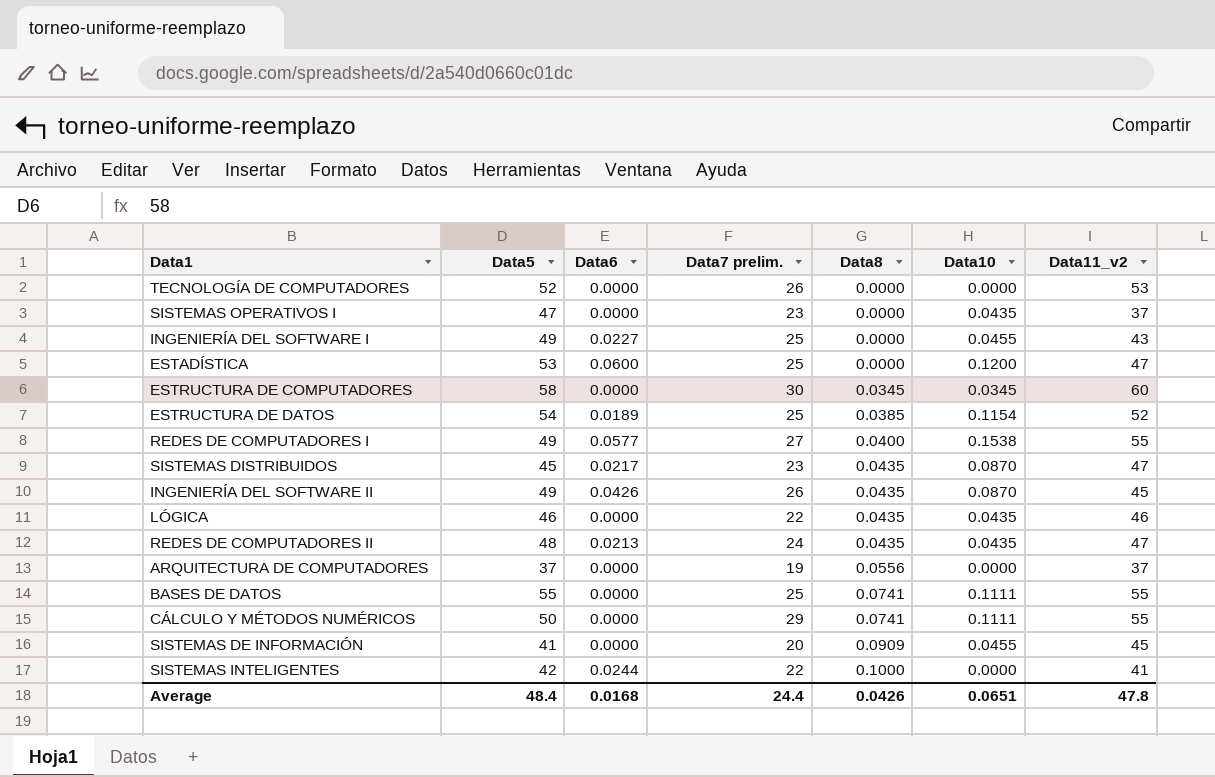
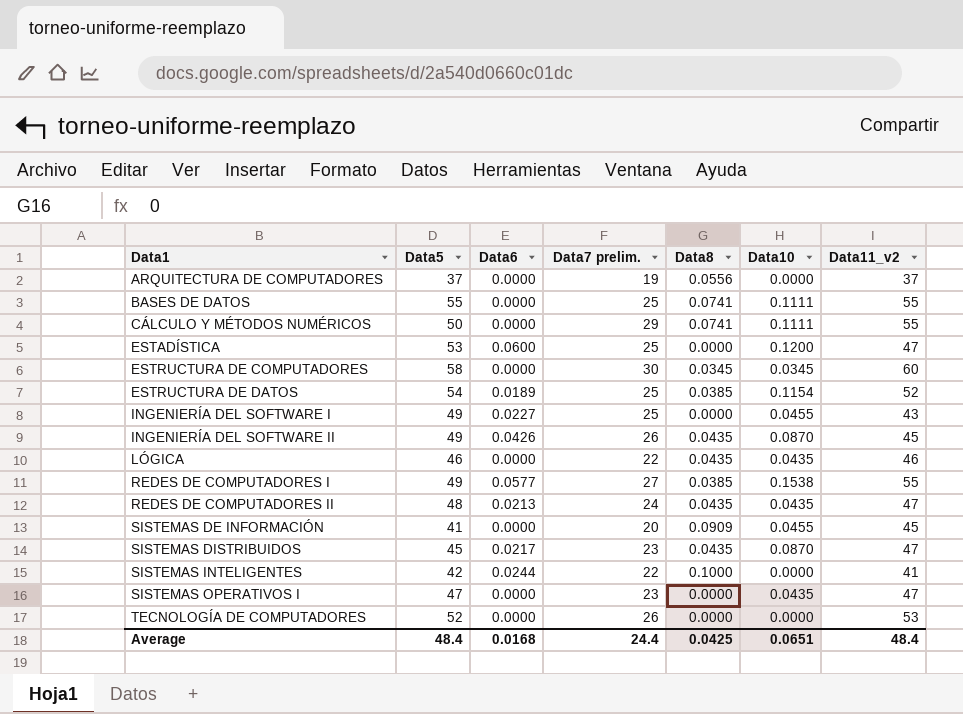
row order: Data8 ascending -> Data1 ascending
REDES DE COMPUTADORES I | Data8: 0.0400 -> 0.0385
SISTEMAS OPERATIVOS I | Data11_v2: 37 -> 47
Average | Data8: 0.0426 -> 0.0425
Average | Data11_v2: 47.8 -> 48.4

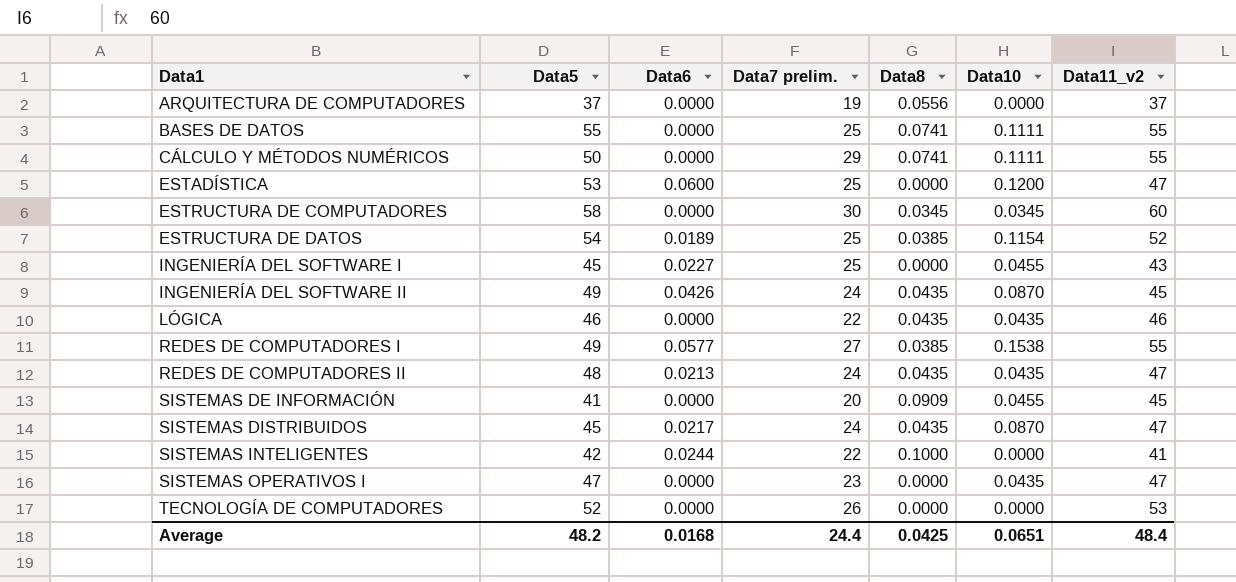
INGENIERÍA DEL SOFTWARE I | Data5: 49 -> 45
INGENIERÍA DEL SOFTWARE II | Data7 prelim.: 26 -> 24
SISTEMAS DISTRIBUIDOS | Data7 prelim.: 23 -> 24
Average | Data5: 48.4 -> 48.2

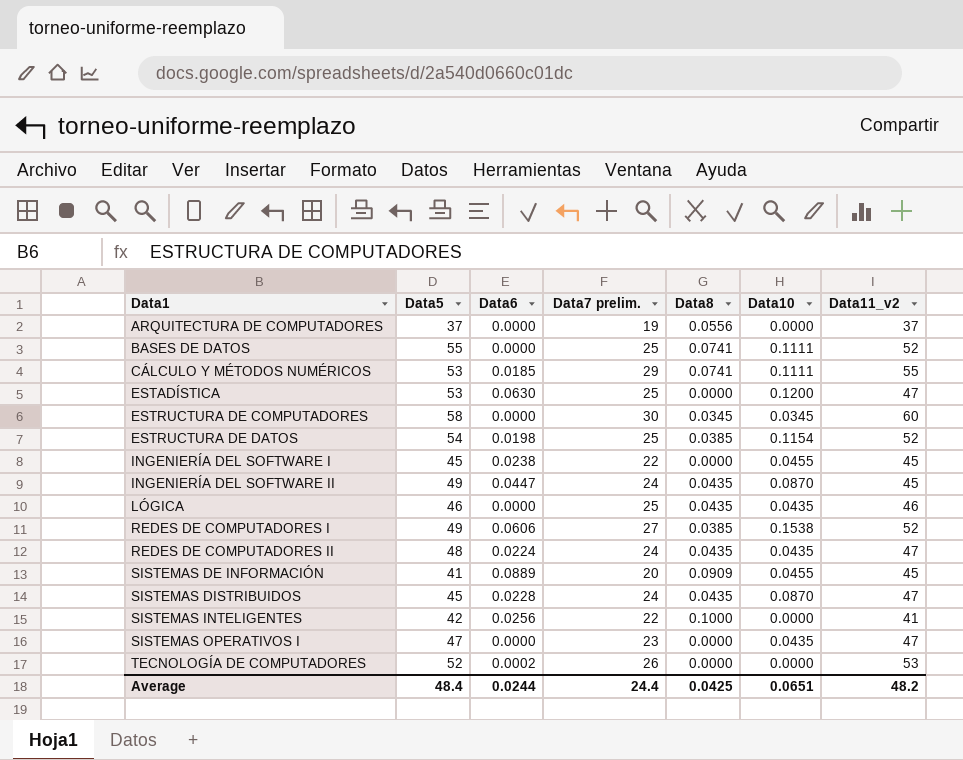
BASES DE DATOS | Data11_v2: 55 -> 52
CÁLCULO Y MÉTODOS NUMÉRICOS | Data5: 50 -> 53
CÁLCULO Y MÉTODOS NUMÉRICOS | Data6: 0.0000 -> 0.0185
ESTADÍSTICA | Data6: 0.0600 -> 0.0630
ESTRUCTURA DE DATOS | Data6: 0.0189 -> 0.0198
INGENIERÍA DEL SOFTWARE I | Data6: 0.0227 -> 0.0238
INGENIERÍA DEL SOFTWARE I | Data7 prelim.: 25 -> 22
INGENIERÍA DEL SOFTWARE I | Data11_v2: 43 -> 45
INGENIERÍA DEL SOFTWARE II | Data6: 0.0426 -> 0.0447
LÓGICA | Data7 prelim.: 22 -> 25
REDES DE COMPUTADORES I | Data6: 0.0577 -> 0.0606
REDES DE COMPUTADORES I | Data11_v2: 55 -> 52
REDES DE COMPUTADORES II | Data6: 0.0213 -> 0.0224
SISTEMAS DE INFORMACIÓN | Data6: 0.0000 -> 0.0889
SISTEMAS DISTRIBUIDOS | Data6: 0.0217 -> 0.0228
SISTEMAS INTELIGENTES | Data6: 0.0244 -> 0.0256
TECNOLOGÍA DE COMPUTADORES | Data6: 0.0000 -> 0.0002
Average | Data5: 48.2 -> 48.4
Average | Data6: 0.0168 -> 0.0244
Average | Data11_v2: 48.4 -> 48.2

